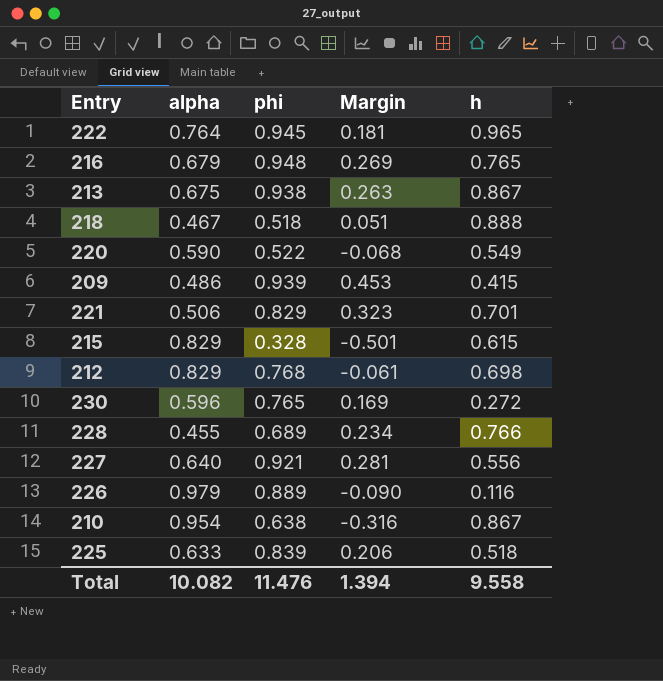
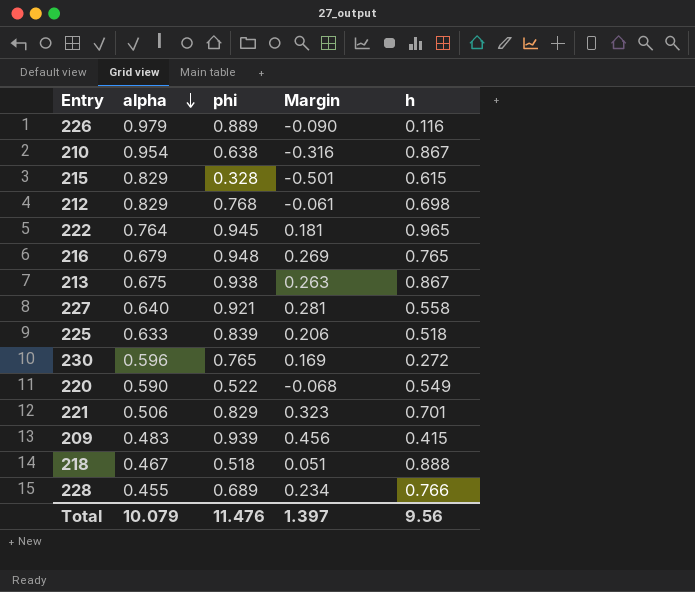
row order: none -> alpha descending
227 | h: 0.556 -> 0.558
209 | alpha: 0.486 -> 0.483
209 | Margin: 0.453 -> 0.456
Total | alpha: 10.082 -> 10.079
Total | Margin: 1.394 -> 1.397
Total | h: 9.558 -> 9.56

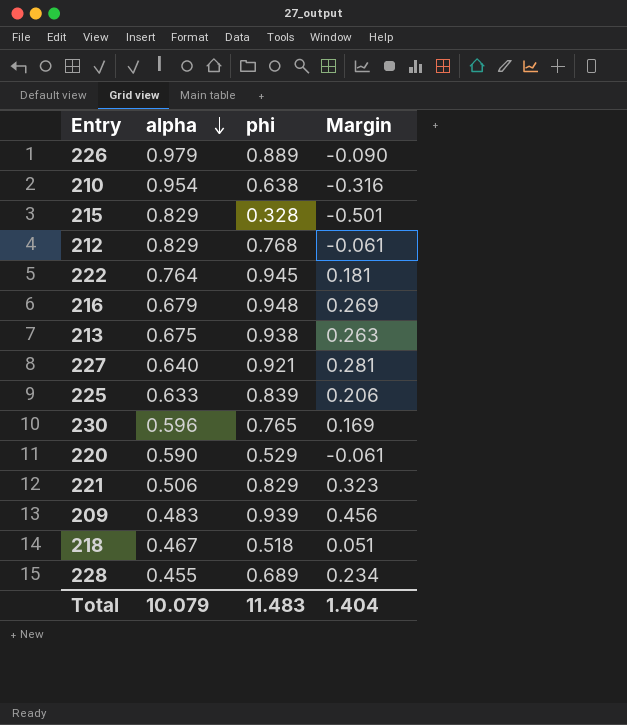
column h | position: 5 -> none
220 | phi: 0.522 -> 0.529
220 | Margin: -0.068 -> -0.061
Total | phi: 11.476 -> 11.483
Total | Margin: 1.397 -> 1.404

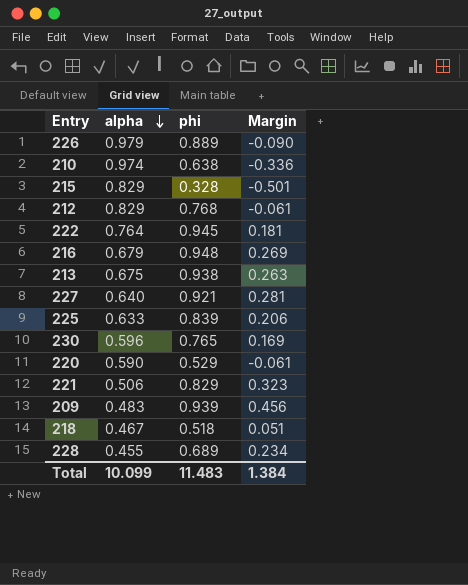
210 | alpha: 0.954 -> 0.974
210 | Margin: -0.316 -> -0.336
Total | alpha: 10.079 -> 10.099
Total | Margin: 1.404 -> 1.384

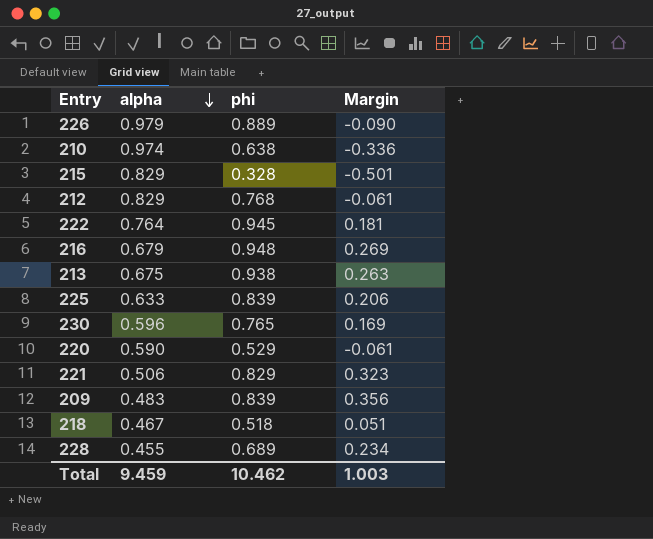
row 227: 0.640 | 0.921 | 0.281 -> none
209 | phi: 0.939 -> 0.839
209 | Margin: 0.456 -> 0.356
Total | alpha: 10.099 -> 9.459
Total | phi: 11.483 -> 10.462
Total | Margin: 1.384 -> 1.003

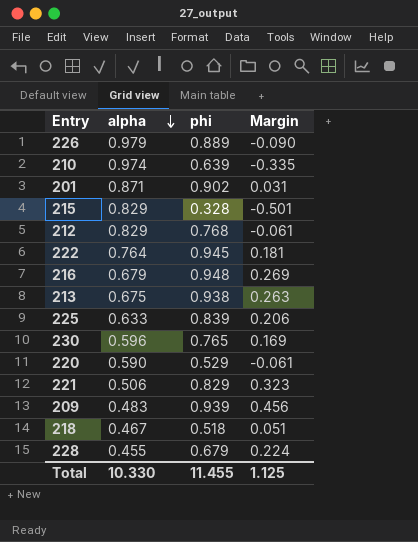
210 | phi: 0.638 -> 0.639
210 | Margin: -0.336 -> -0.335
row 201: none -> 0.871 | 0.902 | 0.031
209 | phi: 0.839 -> 0.939
209 | Margin: 0.356 -> 0.456
228 | phi: 0.689 -> 0.679
228 | Margin: 0.234 -> 0.224
Total | alpha: 9.459 -> 10.330
Total | phi: 10.462 -> 11.455
Total | Margin: 1.003 -> 1.125

